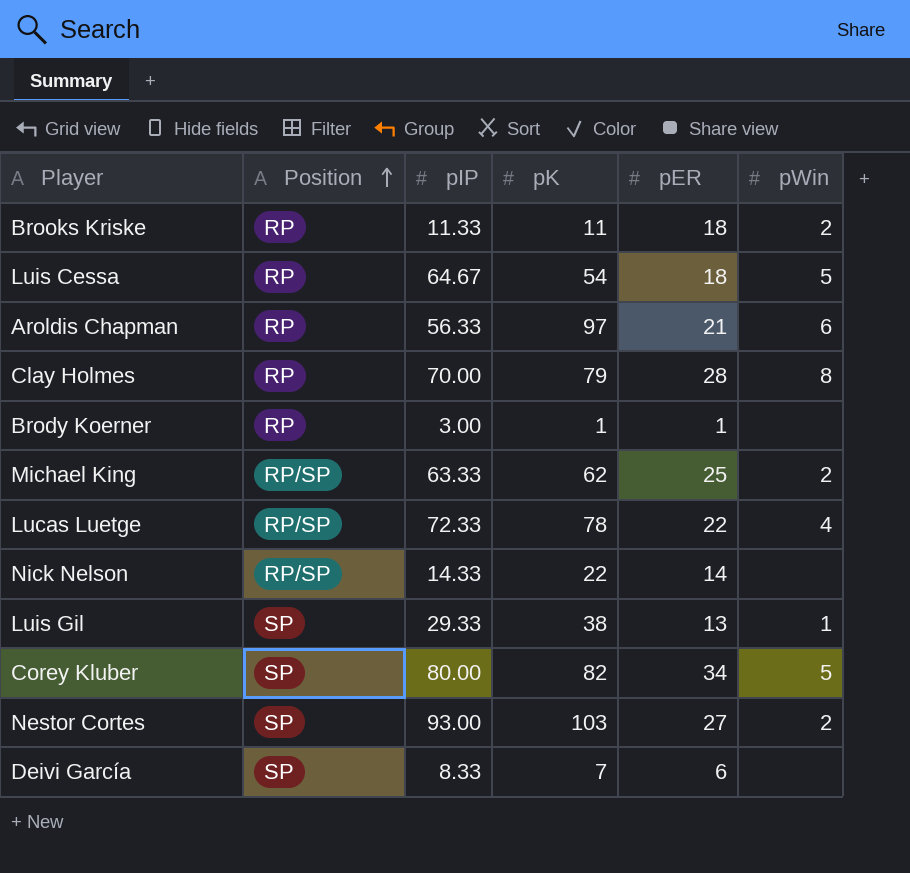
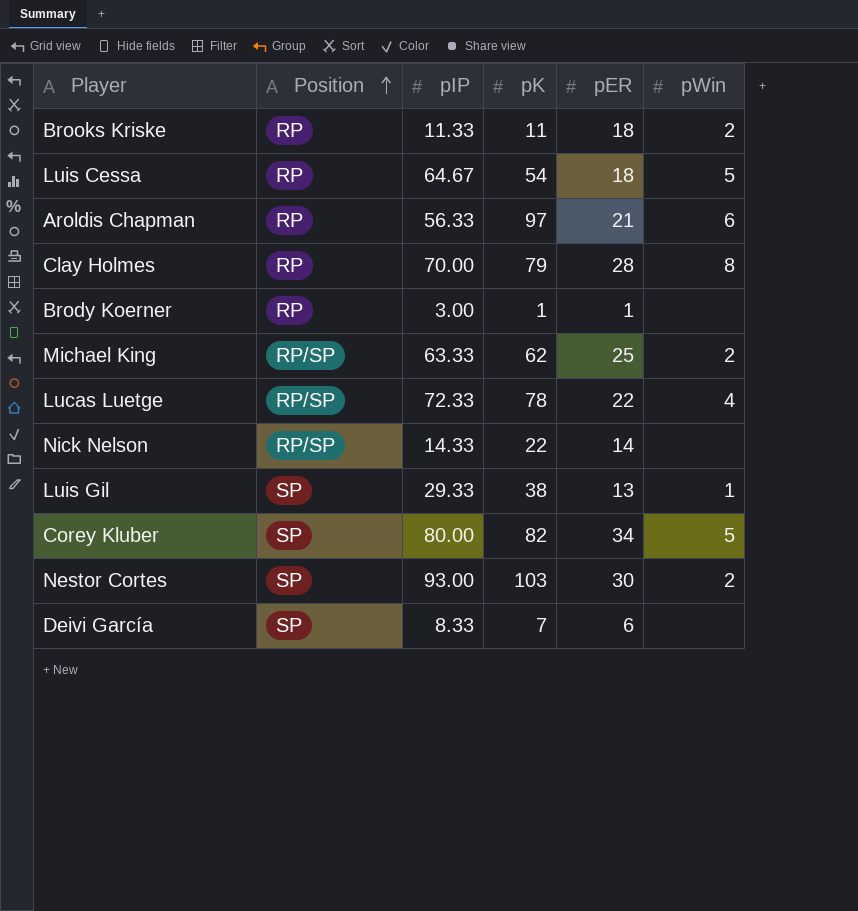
Nestor Cortes | pER: 27 -> 30

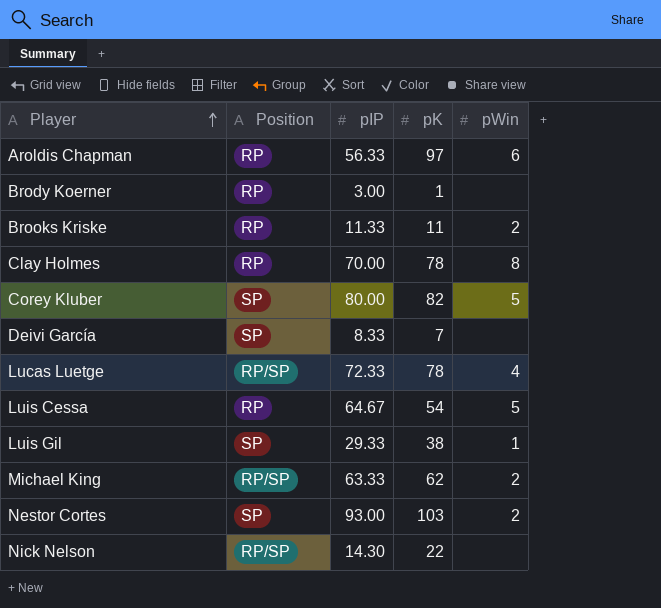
row order: Position ascending -> Player ascending
column pER | position: 5 -> none
Clay Holmes | pK: 79 -> 78
Nick Nelson | pIP: 14.33 -> 14.30

